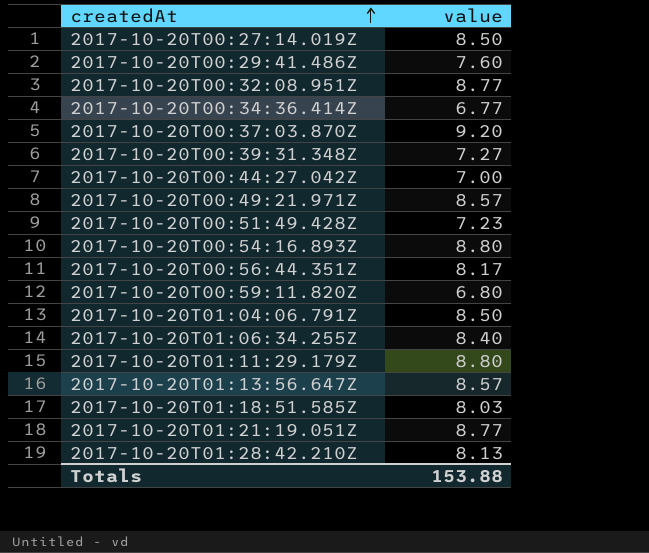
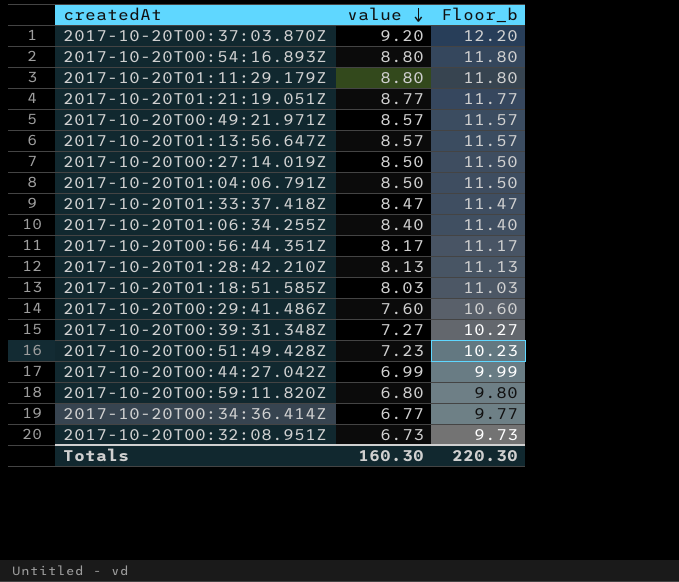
row order: createdAt ascending -> value descending
column Floor_b | formula: none -> [value] + 3
row 2017-10-20T01:33:37.418Z: none -> 8.47 | 11.47
2017-10-20T00:44:27.042Z | value: 7.00 -> 6.99
2017-10-20T00:32:08.951Z | value: 8.77 -> 6.73
Totals | value: 153.88 -> 160.30

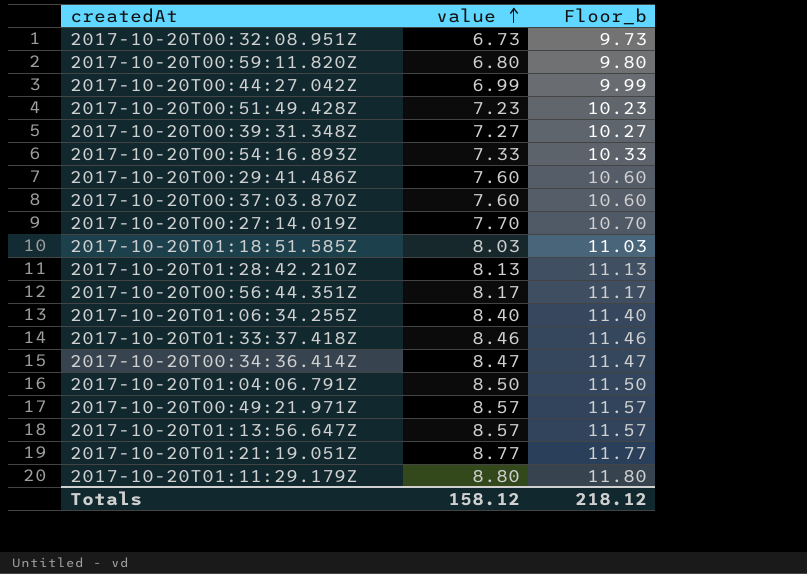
row order: value descending -> value ascending
2017-10-20T00:54:16.893Z | value: 8.80 -> 7.33
2017-10-20T00:54:16.893Z | Floor_b: 11.80 -> 10.33
2017-10-20T00:37:03.870Z | value: 9.20 -> 7.60
2017-10-20T00:37:03.870Z | Floor_b: 12.20 -> 10.60
2017-10-20T00:27:14.019Z | value: 8.50 -> 7.70
2017-10-20T00:27:14.019Z | Floor_b: 11.50 -> 10.70
2017-10-20T01:33:37.418Z | value: 8.47 -> 8.46
2017-10-20T01:33:37.418Z | Floor_b: 11.47 -> 11.46
2017-10-20T00:34:36.414Z | value: 6.77 -> 8.47
2017-10-20T00:34:36.414Z | Floor_b: 9.77 -> 11.47
Totals | value: 160.30 -> 158.12
Totals | Floor_b: 220.30 -> 218.12

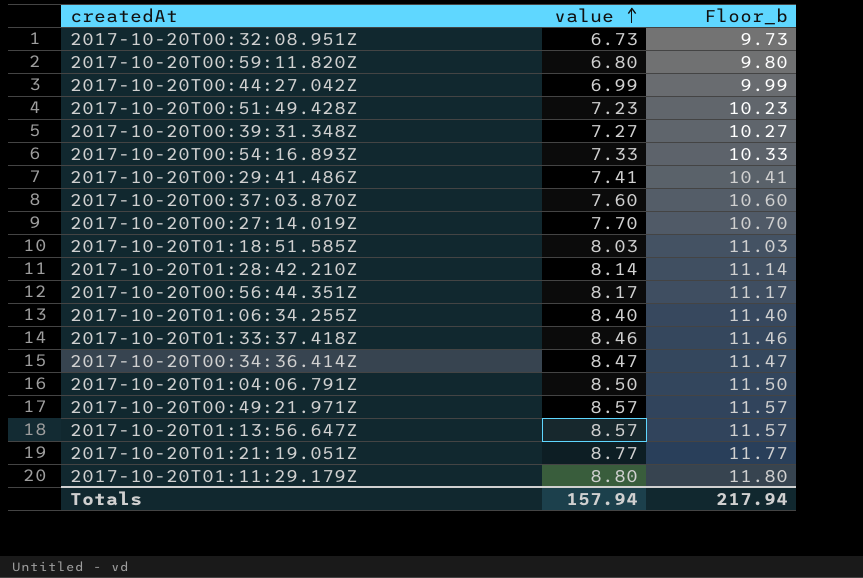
2017-10-20T00:29:41.486Z | value: 7.60 -> 7.41
2017-10-20T00:29:41.486Z | Floor_b: 10.60 -> 10.41
2017-10-20T01:28:42.210Z | value: 8.13 -> 8.14
2017-10-20T01:28:42.210Z | Floor_b: 11.13 -> 11.14
Totals | value: 158.12 -> 157.94
Totals | Floor_b: 218.12 -> 217.94

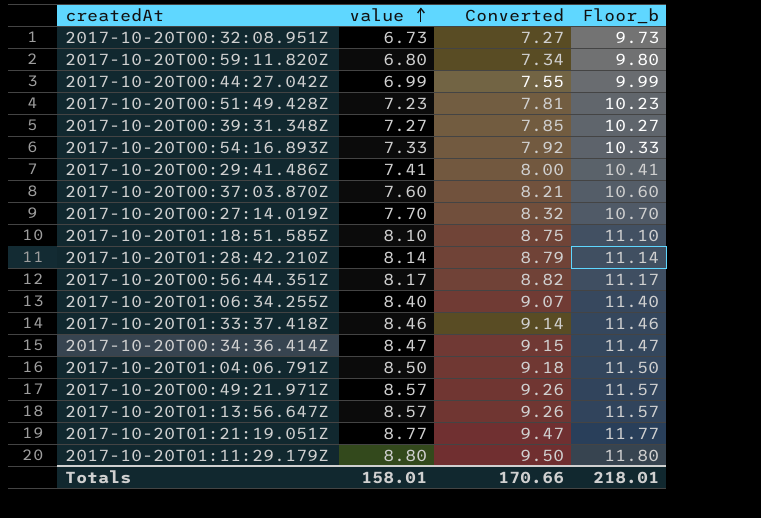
column Converted | formula: none -> [value] * 1.08
2017-10-20T01:18:51.585Z | value: 8.03 -> 8.10
2017-10-20T01:18:51.585Z | Floor_b: 11.03 -> 11.10
Totals | value: 157.94 -> 158.01
Totals | Floor_b: 217.94 -> 218.01

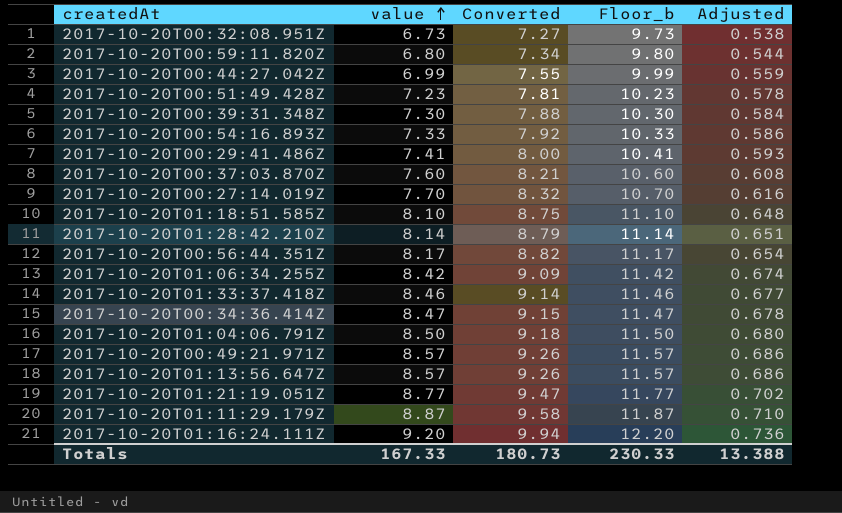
column Adjusted | formula: none -> [value] * 0.08
2017-10-20T00:39:31.348Z | value: 7.27 -> 7.30
2017-10-20T00:39:31.348Z | Converted: 7.85 -> 7.88
2017-10-20T00:39:31.348Z | Floor_b: 10.27 -> 10.30
2017-10-20T01:06:34.255Z | value: 8.40 -> 8.42
2017-10-20T01:06:34.255Z | Converted: 9.07 -> 9.09
2017-10-20T01:06:34.255Z | Floor_b: 11.40 -> 11.42
2017-10-20T01:11:29.179Z | value: 8.80 -> 8.87
2017-10-20T01:11:29.179Z | Converted: 9.50 -> 9.58
2017-10-20T01:11:29.179Z | Floor_b: 11.80 -> 11.87
row 2017-10-20T01:16:24.111Z: none -> 9.20 | 9.94 | 12.20 | 0.736
Totals | value: 158.01 -> 167.33
Totals | Converted: 170.66 -> 180.73
Totals | Floor_b: 218.01 -> 230.33

